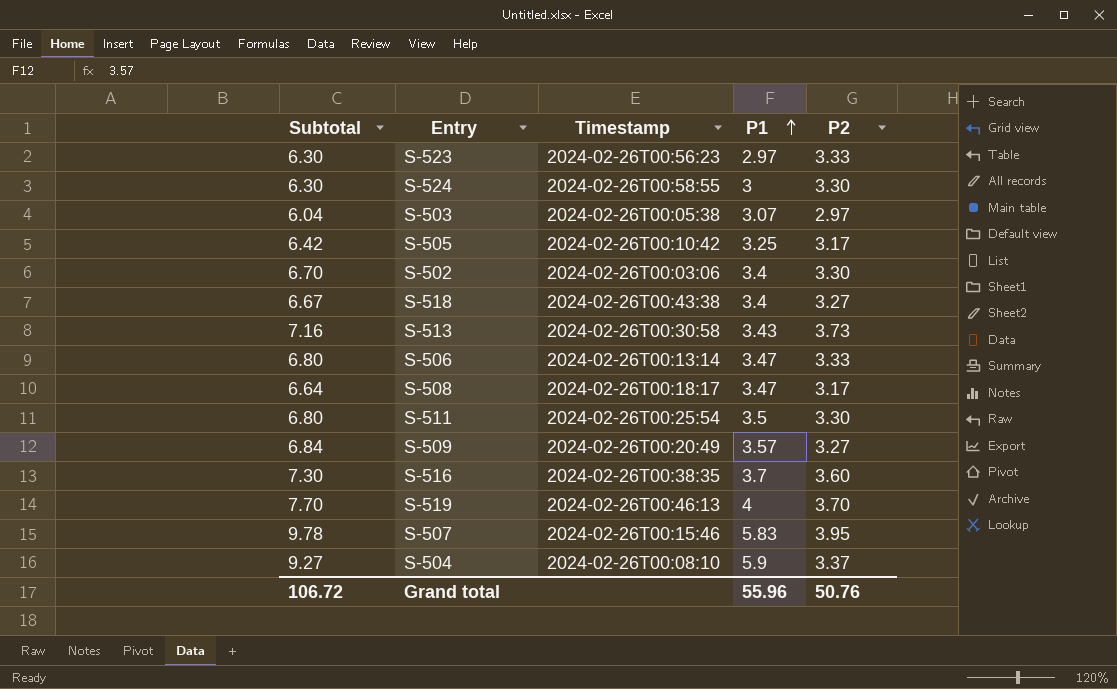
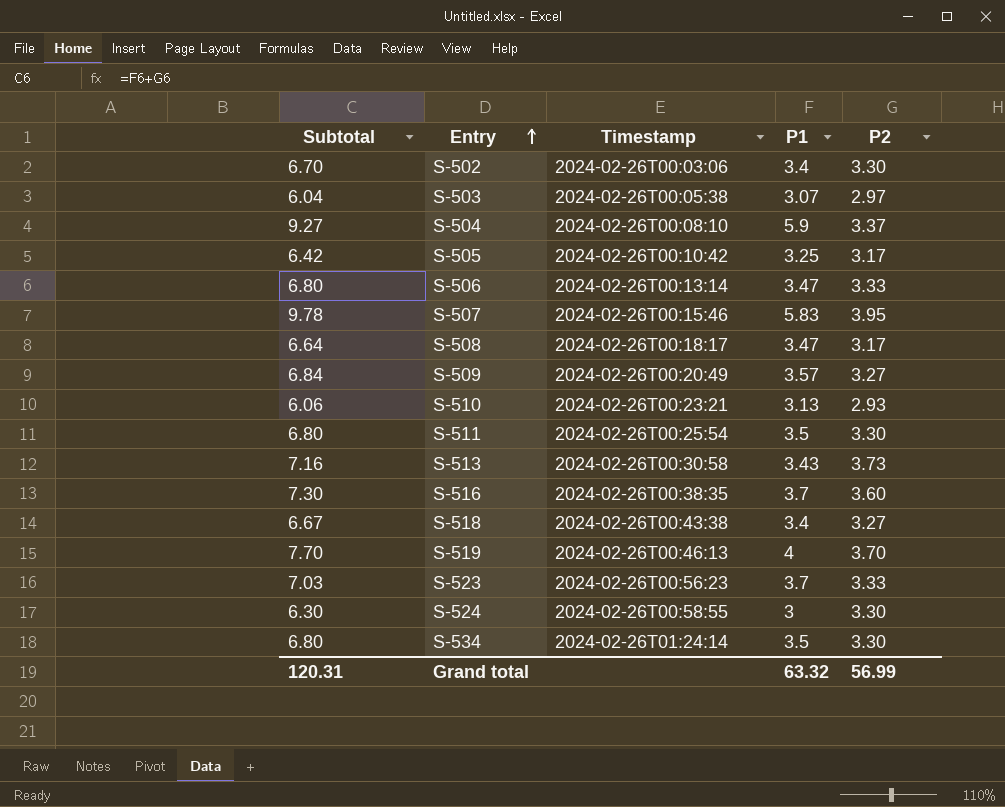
row order: P1 ascending -> Entry ascending
row S-510: none -> 6.06 | 2024-02-26T00:23:21 | 3.13 | 2.93
S-523 | Subtotal: 6.30 -> 7.03
S-523 | P1: 2.97 -> 3.7
row S-534: none -> 6.80 | 2024-02-26T01:24:14 | 3.5 | 3.30
Grand total | Subtotal: 106.72 -> 120.31
Grand total | P1: 55.96 -> 63.32
Grand total | P2: 50.76 -> 56.99

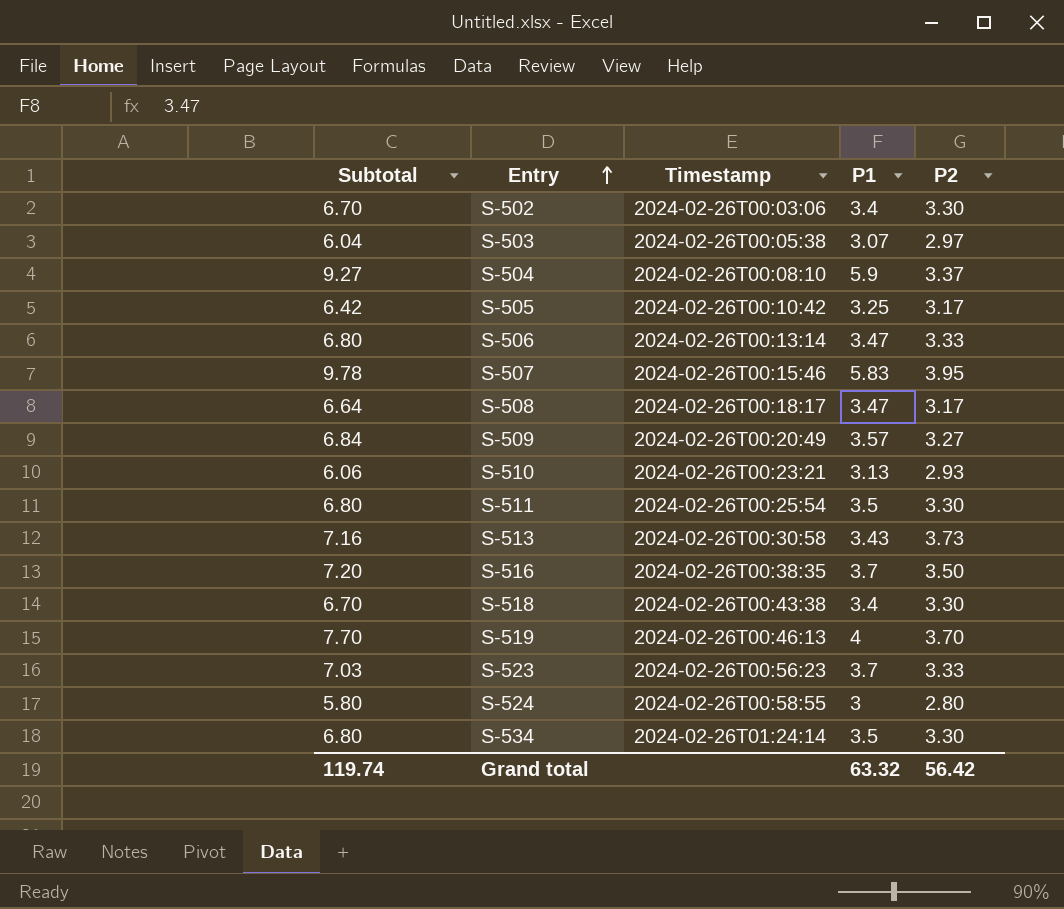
S-516 | Subtotal: 7.30 -> 7.20
S-516 | P2: 3.60 -> 3.50
S-518 | Subtotal: 6.67 -> 6.70
S-518 | P2: 3.27 -> 3.30
S-524 | Subtotal: 6.30 -> 5.80
S-524 | P2: 3.30 -> 2.80
Grand total | Subtotal: 120.31 -> 119.74
Grand total | P2: 56.99 -> 56.42

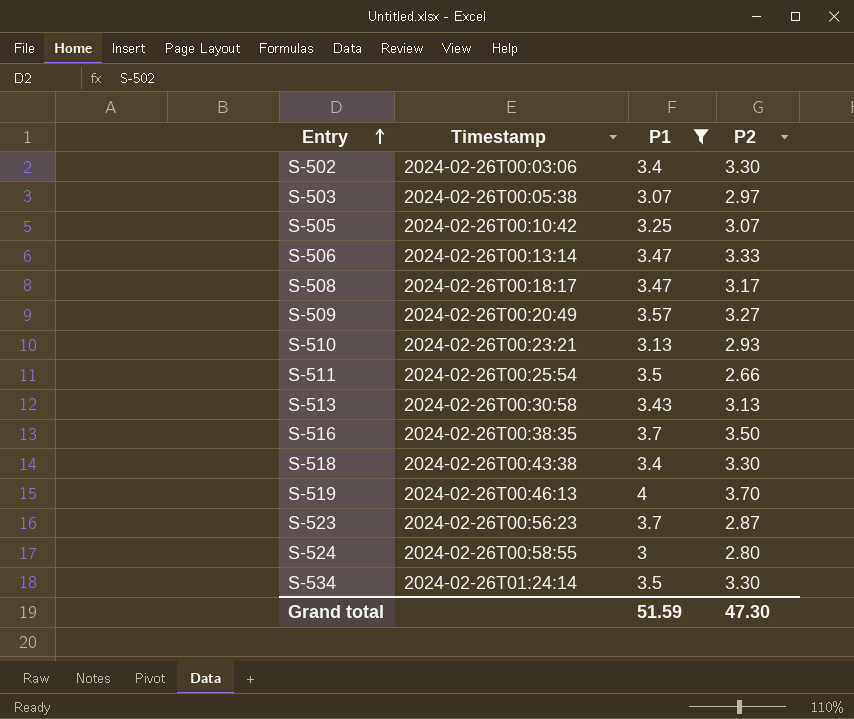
filter: none -> P1 <= 4
column Subtotal | formula: [P1] + [P2] -> none
S-505 | P2: 3.17 -> 3.07
S-511 | P2: 3.30 -> 2.66
S-513 | P2: 3.73 -> 3.13
S-523 | P2: 3.33 -> 2.87
Grand total | P1: 63.32 -> 51.59
Grand total | P2: 56.42 -> 47.30

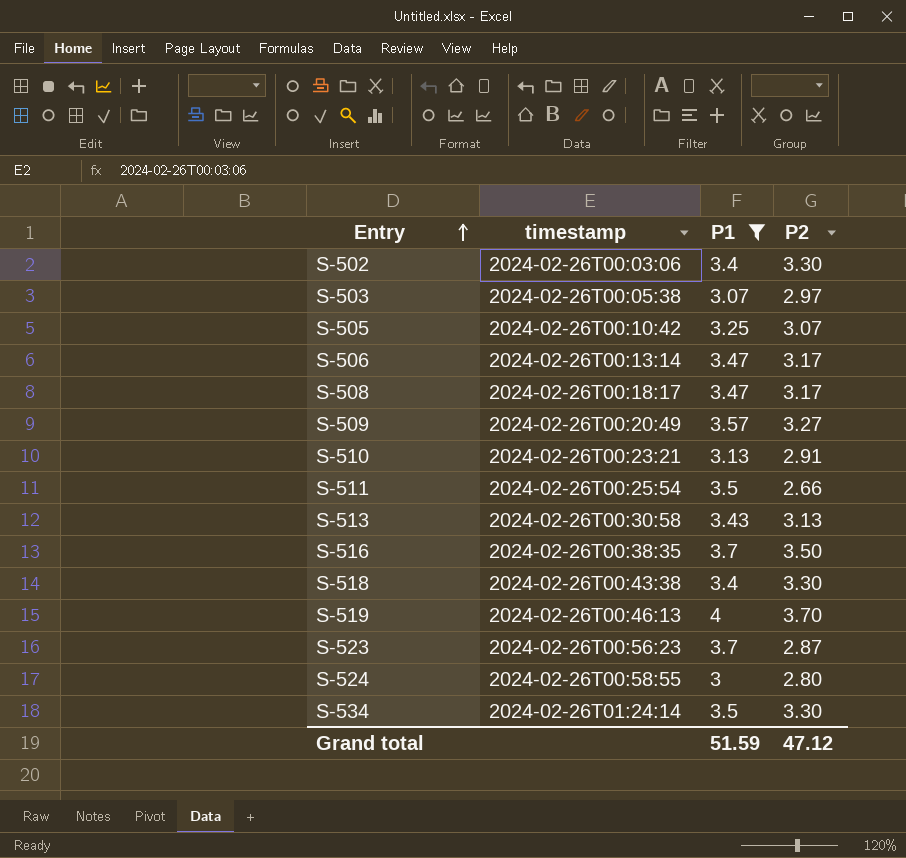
column name: Timestamp -> timestamp
S-506 | P2: 3.33 -> 3.17
S-510 | P2: 2.93 -> 2.91
Grand total | P2: 47.30 -> 47.12

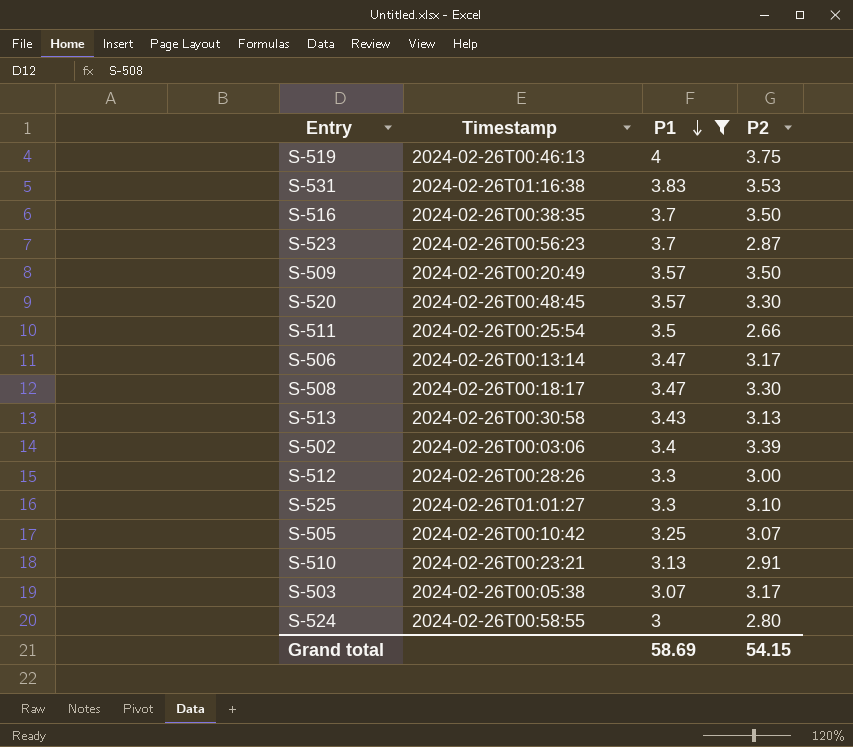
row order: Entry ascending -> P1 descending
column name: timestamp -> Timestamp
row S-518: 2024-02-26T00:43:38 | 3.4 | 3.30 -> none
row S-534: 2024-02-26T01:24:14 | 3.5 | 3.30 -> none
S-519 | P2: 3.70 -> 3.75
row S-531: none -> 2024-02-26T01:16:38 | 3.83 | 3.53
S-509 | P2: 3.27 -> 3.50
row S-520: none -> 2024-02-26T00:48:45 | 3.57 | 3.30
S-508 | P2: 3.17 -> 3.30
S-502 | P2: 3.30 -> 3.39
row S-512: none -> 2024-02-26T00:28:26 | 3.3 | 3.00
row S-525: none -> 2024-02-26T01:01:27 | 3.3 | 3.10
S-503 | P2: 2.97 -> 3.17
Grand total | P1: 51.59 -> 58.69
Grand total | P2: 47.12 -> 54.15

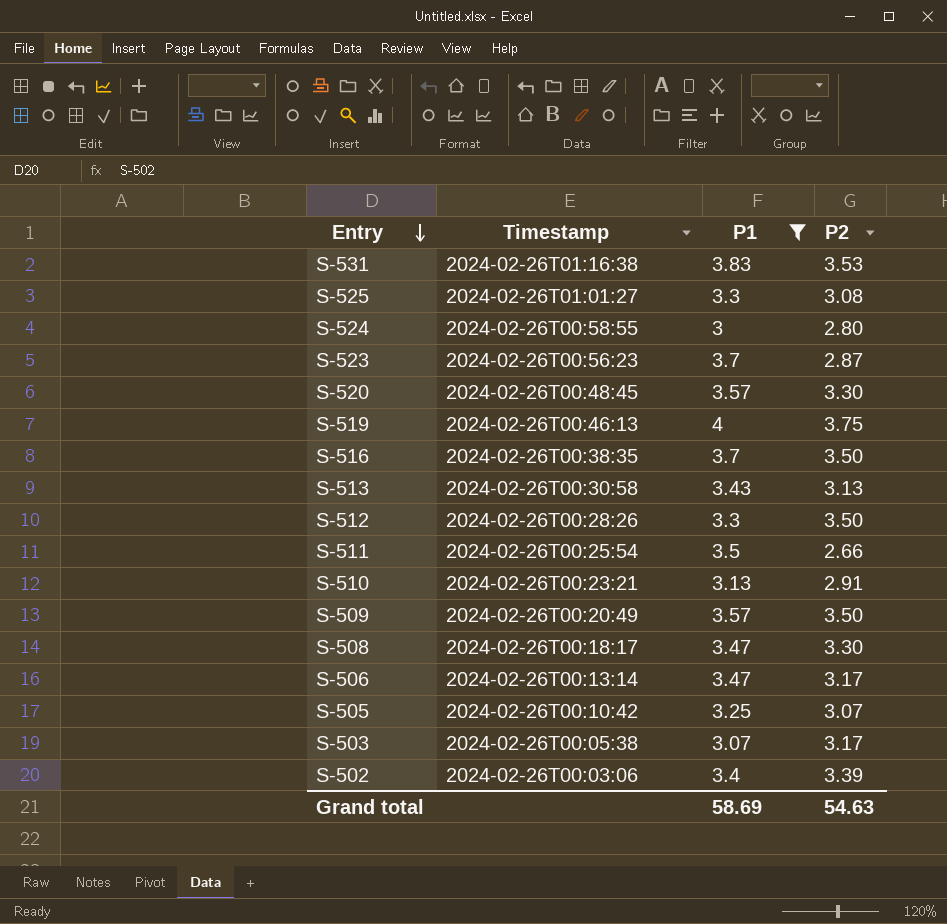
row order: P1 descending -> Entry descending
S-525 | P2: 3.10 -> 3.08
S-512 | P2: 3.00 -> 3.50
Grand total | P2: 54.15 -> 54.63

